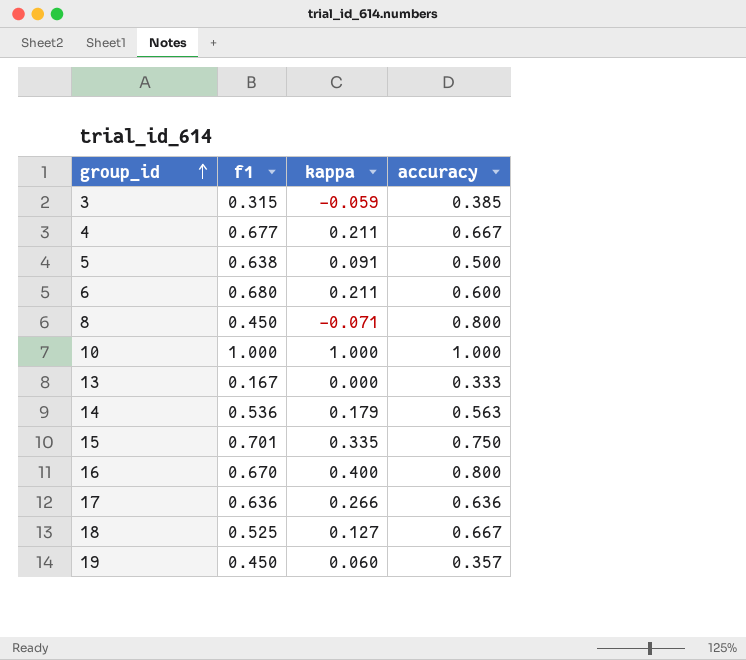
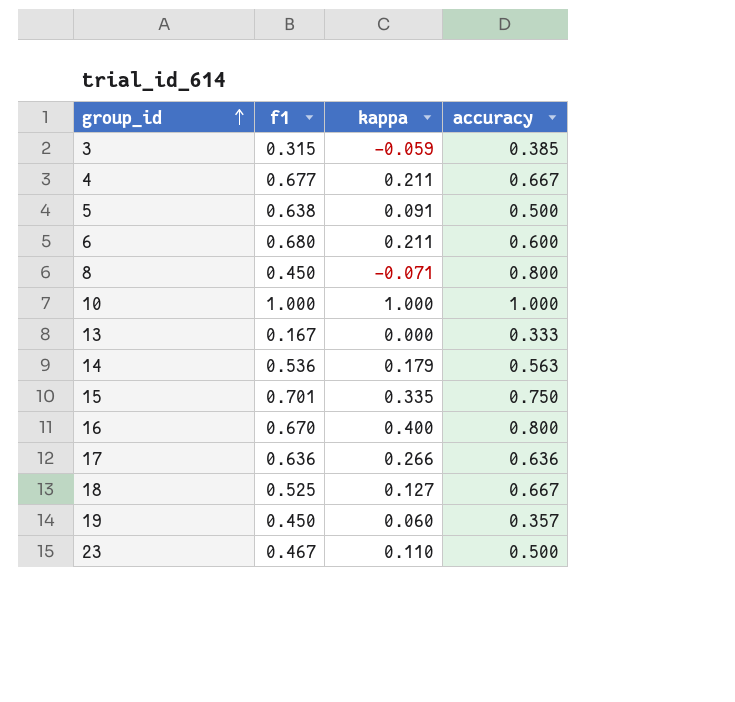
row 23: none -> 0.467 | 0.110 | 0.500

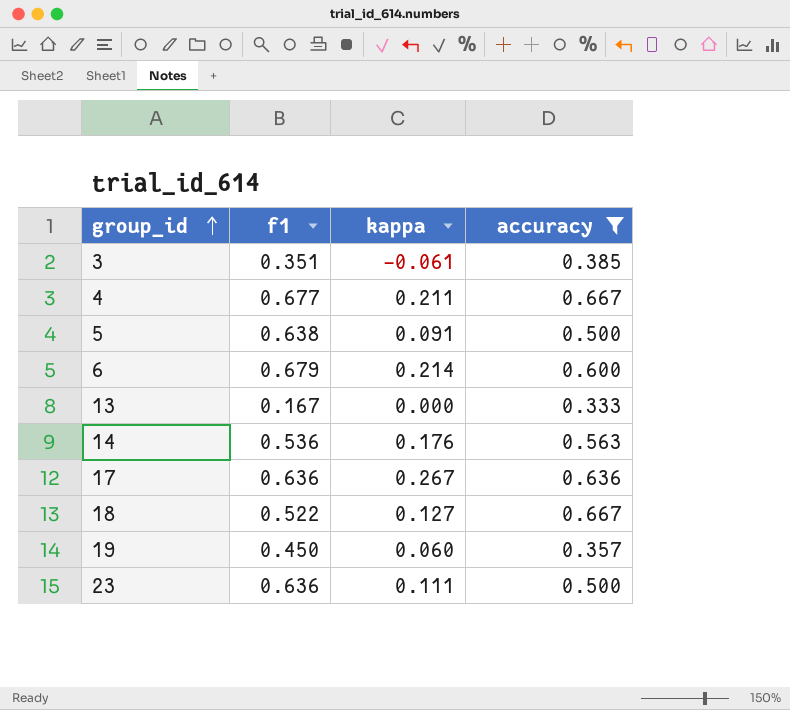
filter: none -> accuracy <= 0.667
3 | f1: 0.315 -> 0.351
3 | kappa: -0.059 -> -0.061
6 | f1: 0.680 -> 0.679
6 | kappa: 0.211 -> 0.214
14 | kappa: 0.179 -> 0.176
17 | kappa: 0.266 -> 0.267
18 | f1: 0.525 -> 0.522
23 | f1: 0.467 -> 0.636
23 | kappa: 0.110 -> 0.111

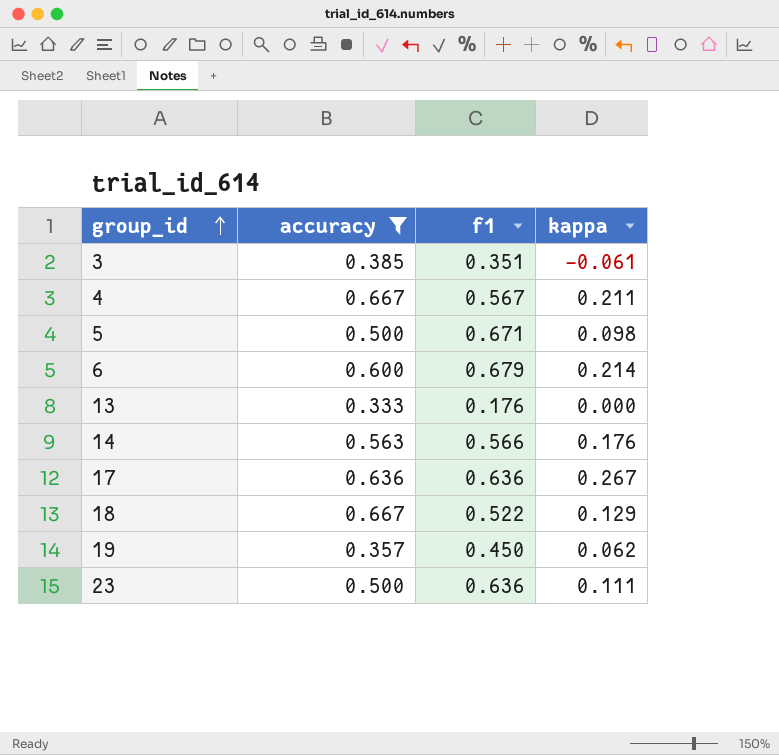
column accuracy | position: 4 -> 2
4 | f1: 0.677 -> 0.567
5 | f1: 0.638 -> 0.671
5 | kappa: 0.091 -> 0.098
13 | f1: 0.167 -> 0.176
14 | f1: 0.536 -> 0.566
18 | kappa: 0.127 -> 0.129
19 | kappa: 0.060 -> 0.062

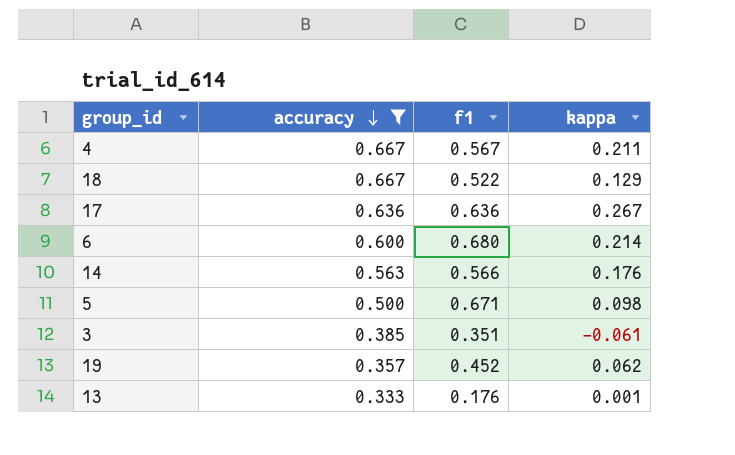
row order: group_id ascending -> accuracy descending
row 23: 0.500 | 0.636 | 0.111 -> none
6 | f1: 0.679 -> 0.680
19 | f1: 0.450 -> 0.452
13 | kappa: 0.000 -> 0.001

